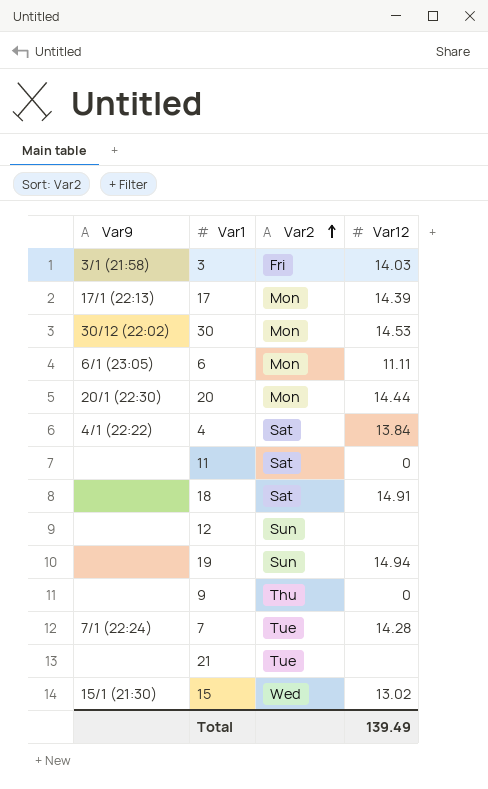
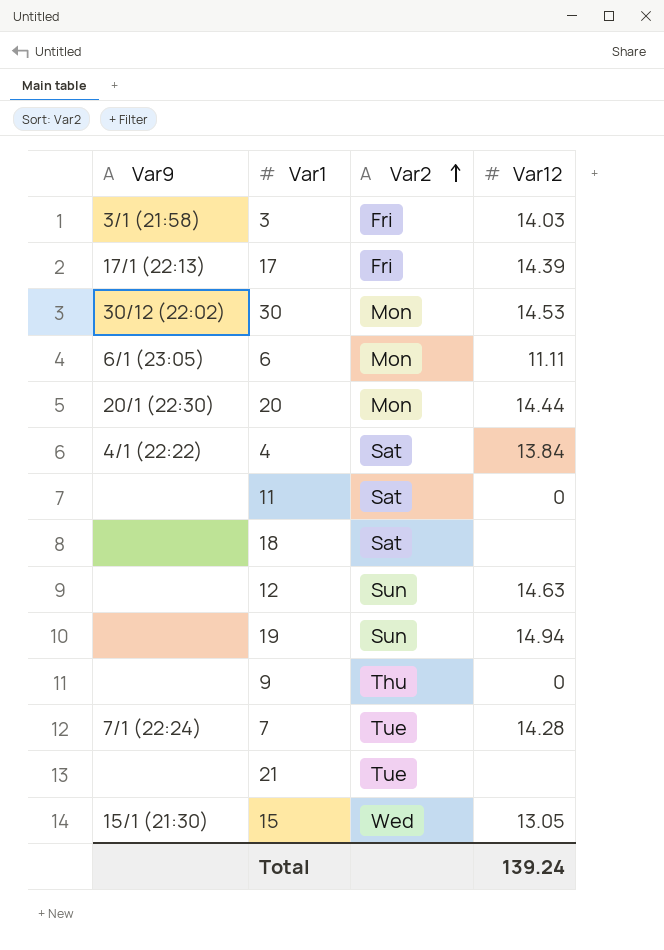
17 | Var2: Mon -> Fri
18 | Var12: 14.91 -> none
12 | Var12: none -> 14.63
15 | Var12: 13.02 -> 13.05
Total | Var12: 139.49 -> 139.24

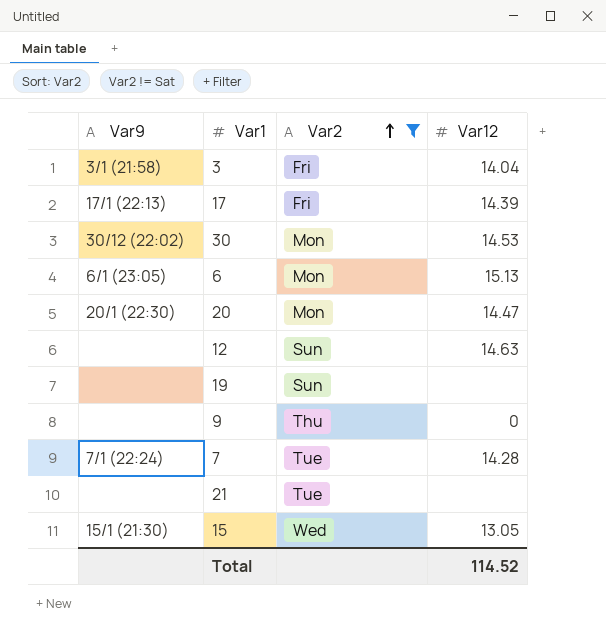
filter: none -> Var2 != Sat
3 | Var12: 14.03 -> 14.04
6 | Var12: 11.11 -> 15.13
20 | Var12: 14.44 -> 14.47
19 | Var12: 14.94 -> none
Total | Var12: 139.24 -> 114.52

